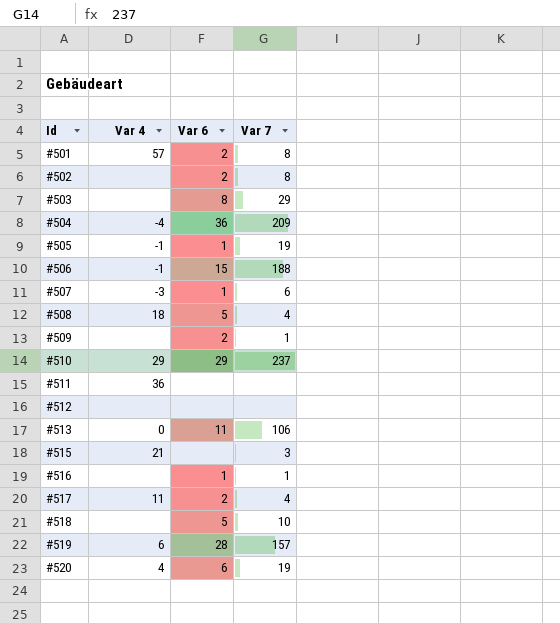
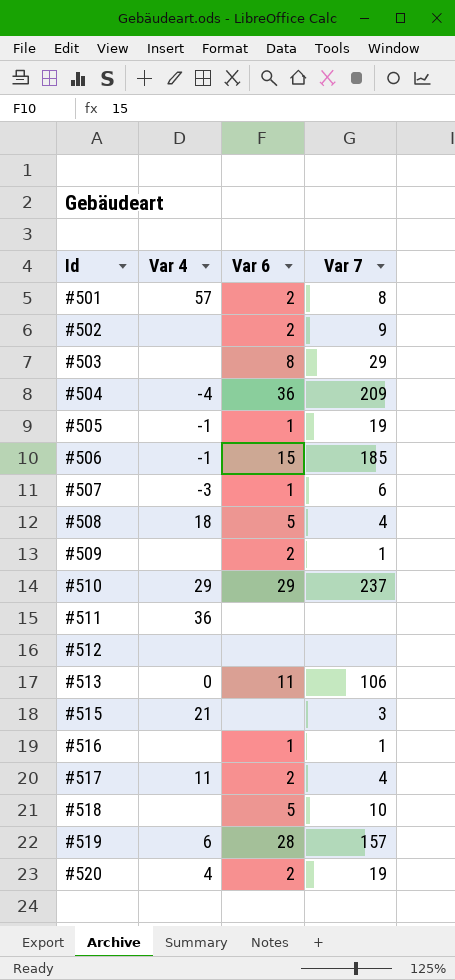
#502 | Var 7: 8 -> 9
#506 | Var 7: 188 -> 185
#520 | Var 6: 6 -> 2

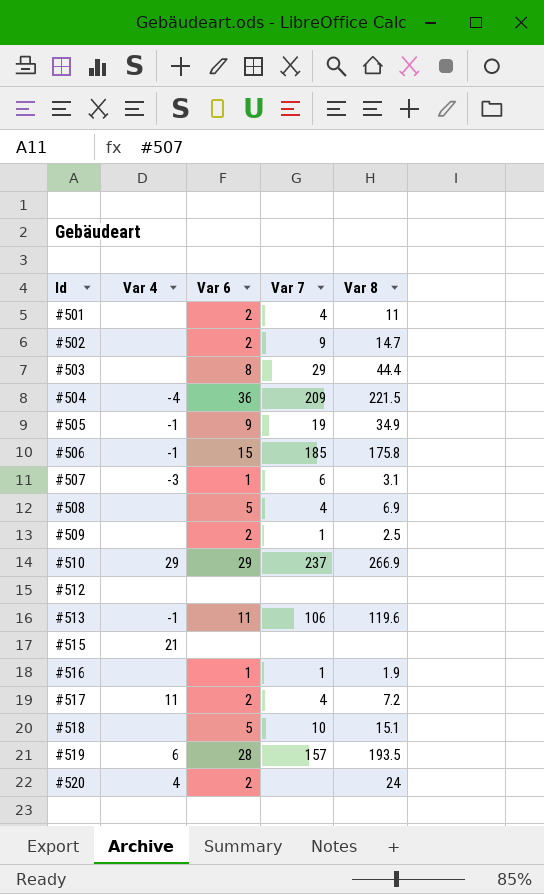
column Var 8 | position: none -> 5
row #511: 36 | none | none -> none
#501 | Var 4: 57 -> none
#501 | Var 7: 8 -> 4
#505 | Var 6: 1 -> 9
#508 | Var 4: 18 -> none
#513 | Var 4: 0 -> -1
#515 | Var 7: 3 -> none
#520 | Var 7: 19 -> none

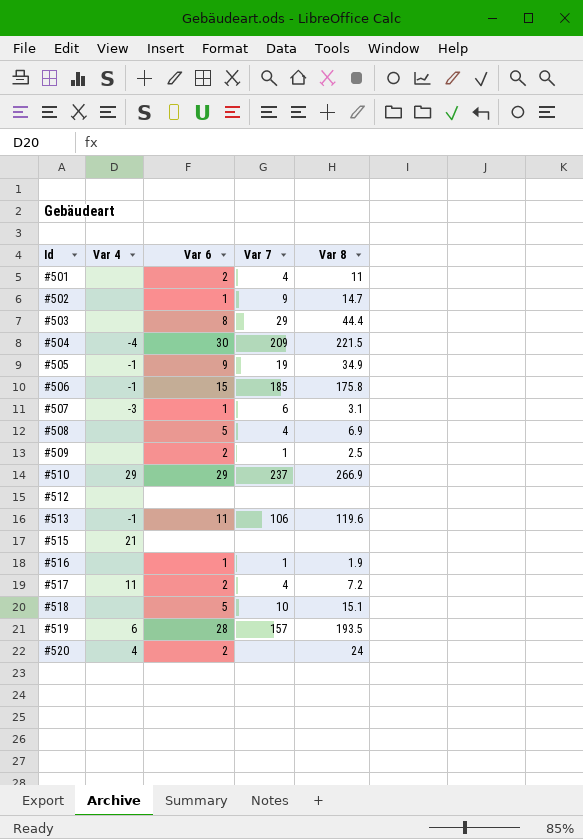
#502 | Var 6: 2 -> 1
#504 | Var 6: 36 -> 30

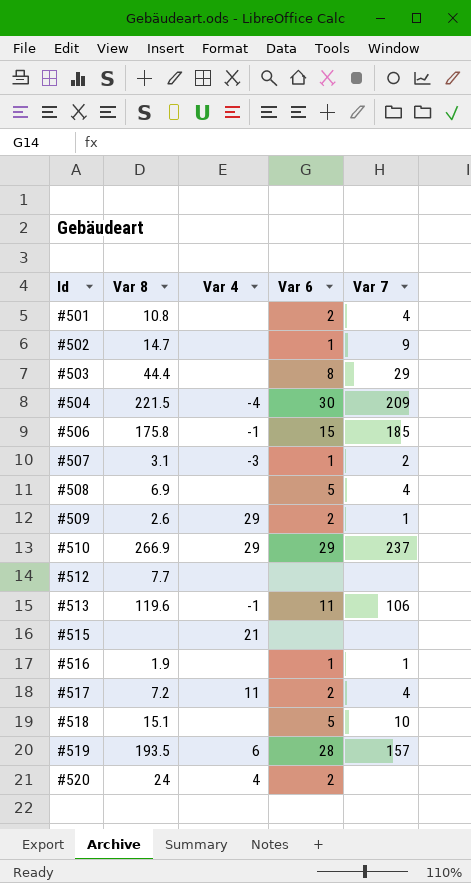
column Var 8 | position: 5 -> 2
row #505: -1 | 9 | 19 | 34.9 -> none
#501 | Var 8: 11 -> 10.8
#507 | Var 7: 6 -> 2
#509 | Var 8: 2.5 -> 2.6
#509 | Var 4: none -> 29
#512 | Var 8: none -> 7.7

